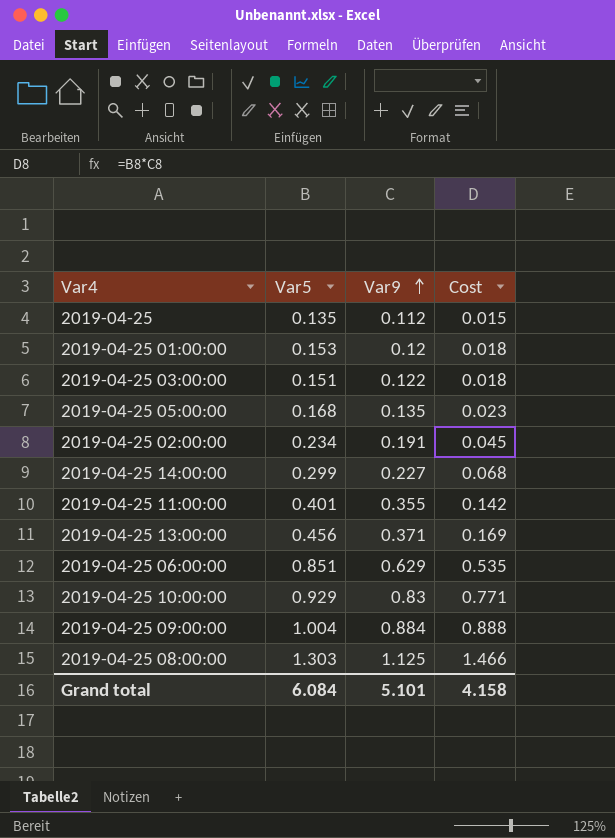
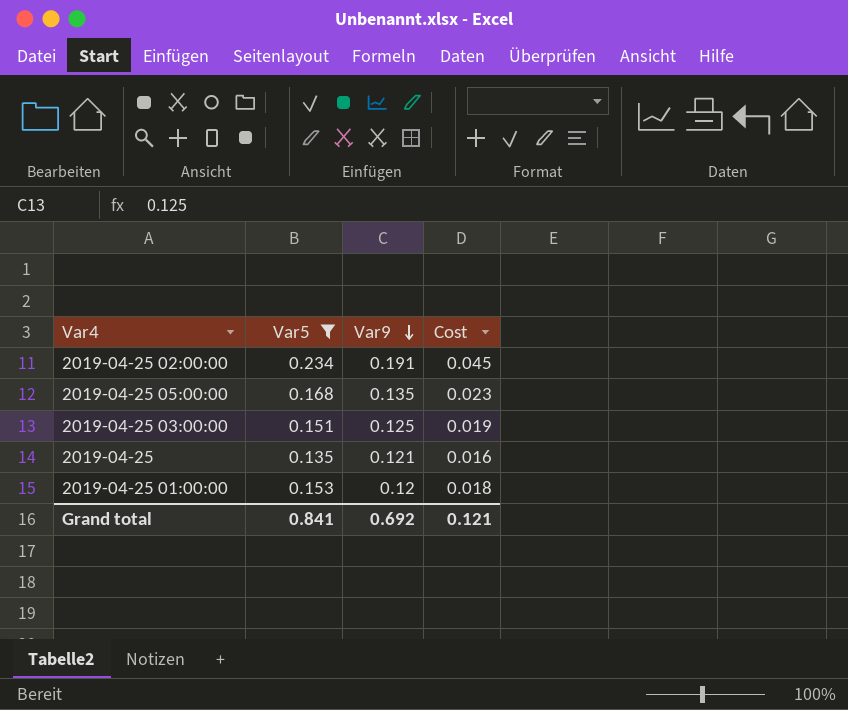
filter: none -> Var5 <= 0.234
row order: Var9 ascending -> Var9 descending
2019-04-25 03:00:00 | Var9: 0.122 -> 0.125
2019-04-25 03:00:00 | Cost: 0.018 -> 0.019
2019-04-25 | Var9: 0.112 -> 0.121
2019-04-25 | Cost: 0.015 -> 0.016
Grand total | Var5: 6.084 -> 0.841
Grand total | Var9: 5.101 -> 0.692
Grand total | Cost: 4.158 -> 0.121

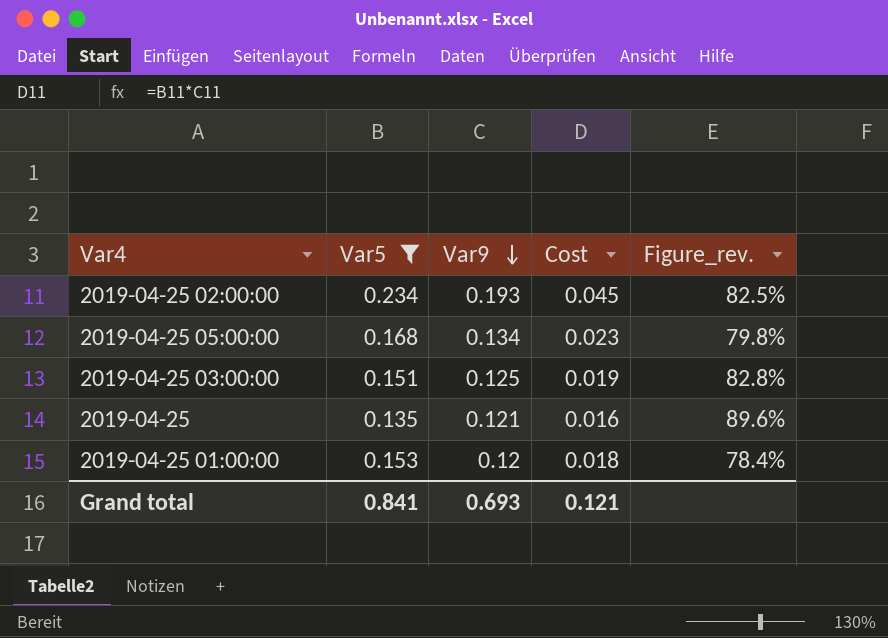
column Figure_rev. | formula: none -> [Var9] / [Var5]
2019-04-25 02:00:00 | Var9: 0.191 -> 0.193
2019-04-25 05:00:00 | Var9: 0.135 -> 0.134
Grand total | Var9: 0.692 -> 0.693

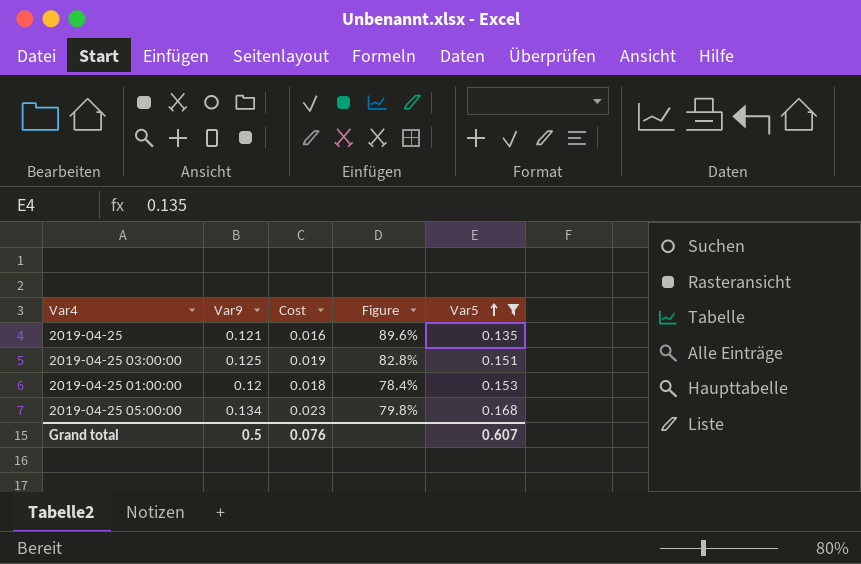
row order: Var9 descending -> Var5 ascending
column name: Figure_rev. -> Figure
column Var5 | position: 2 -> 5
row 2019-04-25 02:00:00: 0.234 | 0.193 | 0.045 | 82.5% -> none
Grand total | Var9: 0.693 -> 0.5
Grand total | Cost: 0.121 -> 0.076
Grand total | Var5: 0.841 -> 0.607

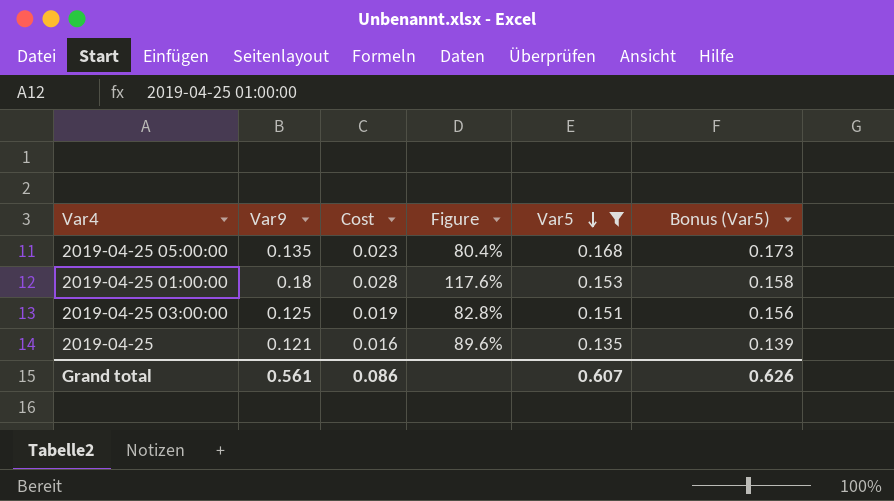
row order: Var5 ascending -> Var5 descending
column Bonus (Var5) | formula: none -> [Var5] * 1.03
2019-04-25 05:00:00 | Var9: 0.134 -> 0.135
2019-04-25 05:00:00 | Figure: 79.8% -> 80.4%
2019-04-25 01:00:00 | Var9: 0.12 -> 0.18
2019-04-25 01:00:00 | Cost: 0.018 -> 0.028
2019-04-25 01:00:00 | Figure: 78.4% -> 117.6%
Grand total | Var9: 0.5 -> 0.561
Grand total | Cost: 0.076 -> 0.086

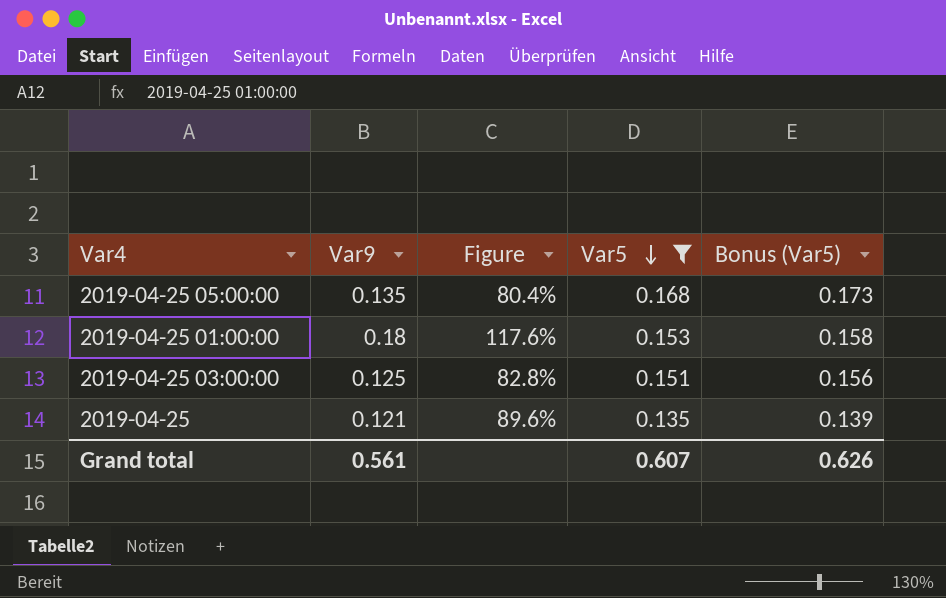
column Cost | formula: [Var9] * [Var5] -> none

